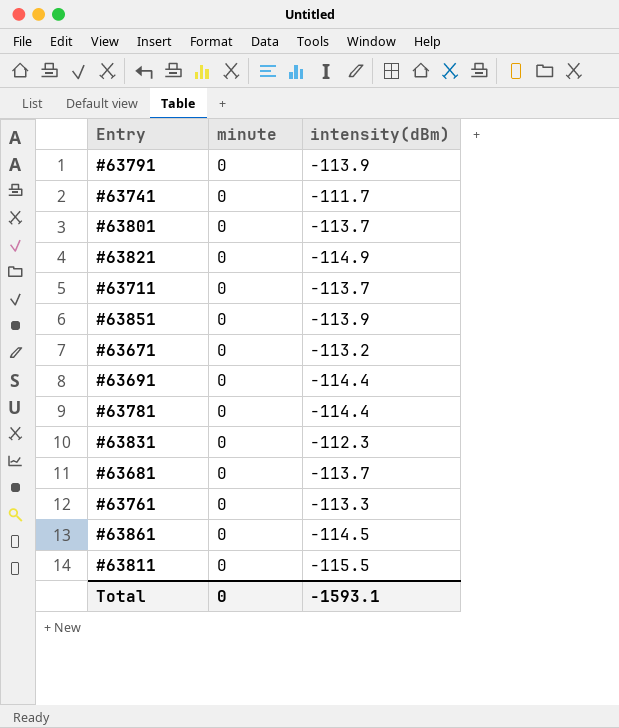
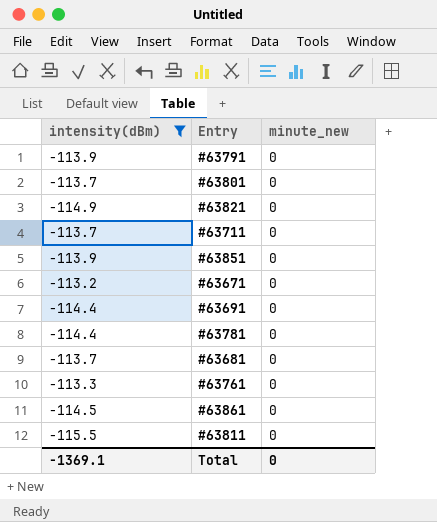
filter: none -> intensity(dBm) <= -113.2
column intensity(dBm) | position: 3 -> 1
column name: minute -> minute_new
Total | intensity(dBm): -1593.1 -> -1369.1

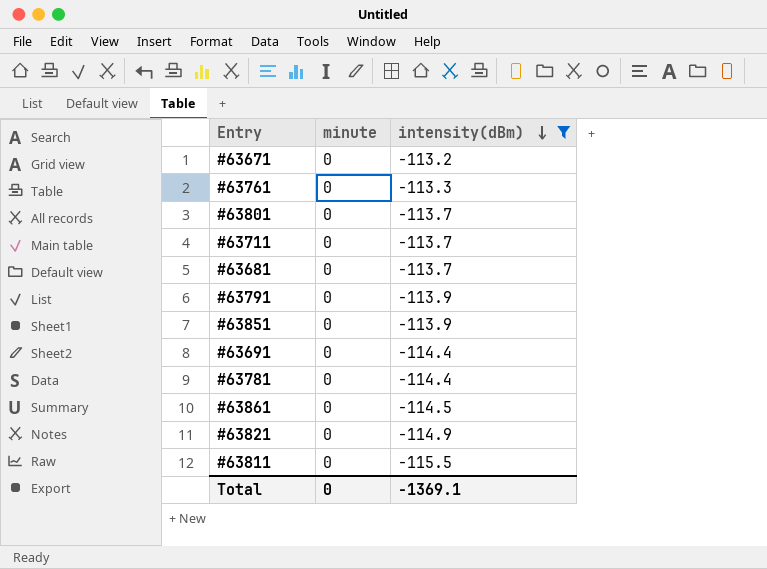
row order: none -> intensity(dBm) descending
column name: minute_new -> minute
column intensity(dBm) | position: 1 -> 3

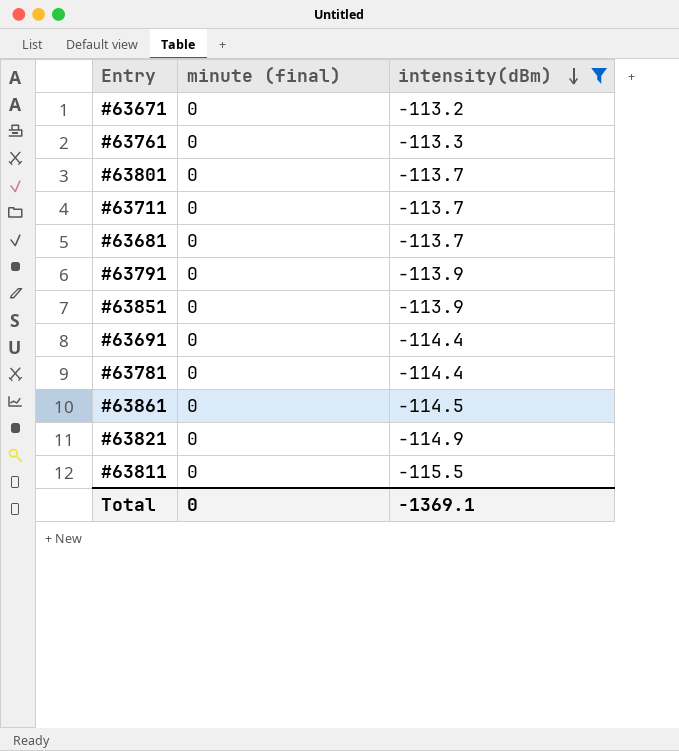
column name: minute -> minute (final)

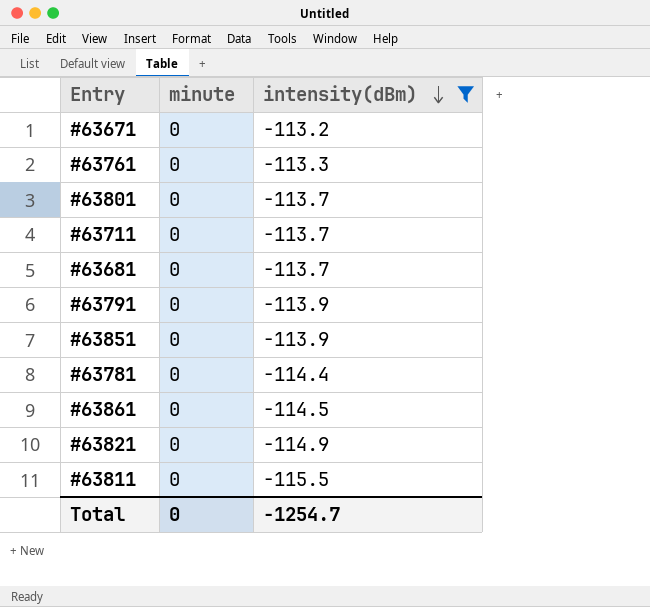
column name: minute (final) -> minute
row #63691: 0 | -114.4 -> none
Total | intensity(dBm): -1369.1 -> -1254.7

